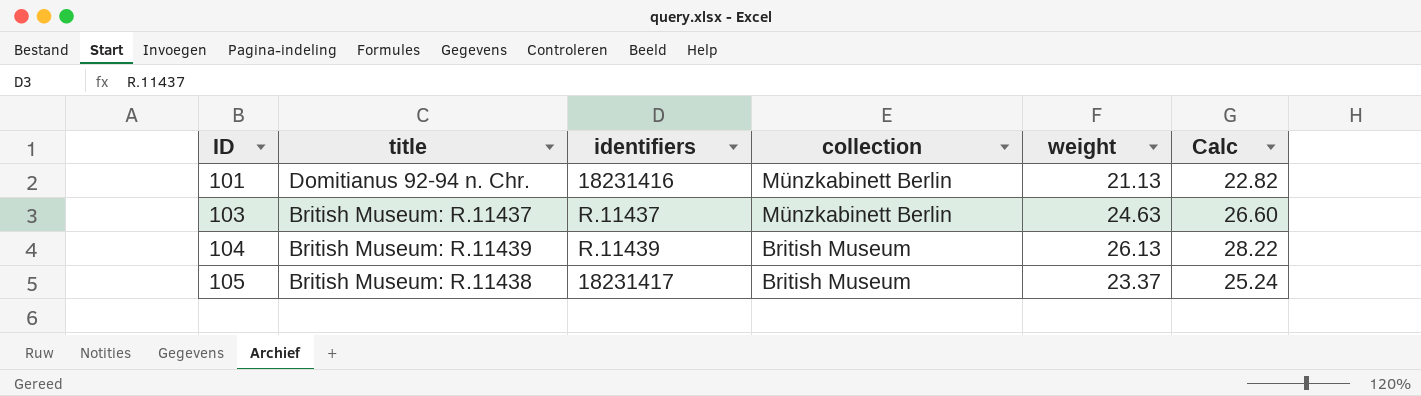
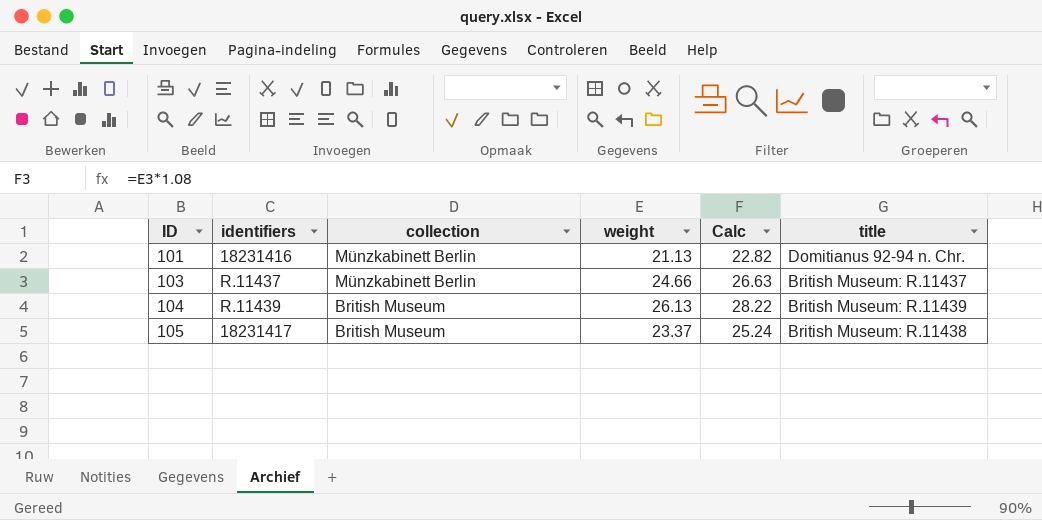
column title | position: 2 -> 6
103 | weight: 24.63 -> 24.66
103 | Calc: 26.60 -> 26.63

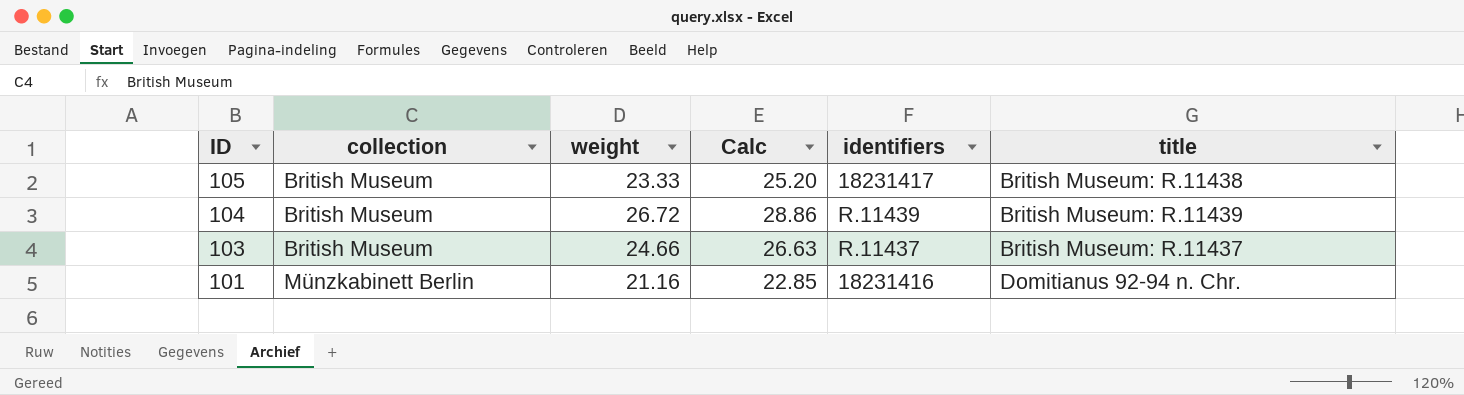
row order: ID ascending -> ID descending
column identifiers | position: 2 -> 5
105 | weight: 23.37 -> 23.33
105 | Calc: 25.24 -> 25.20
104 | weight: 26.13 -> 26.72
104 | Calc: 28.22 -> 28.86
103 | collection: Münzkabinett Berlin -> British Museum
101 | weight: 21.13 -> 21.16
101 | Calc: 22.82 -> 22.85

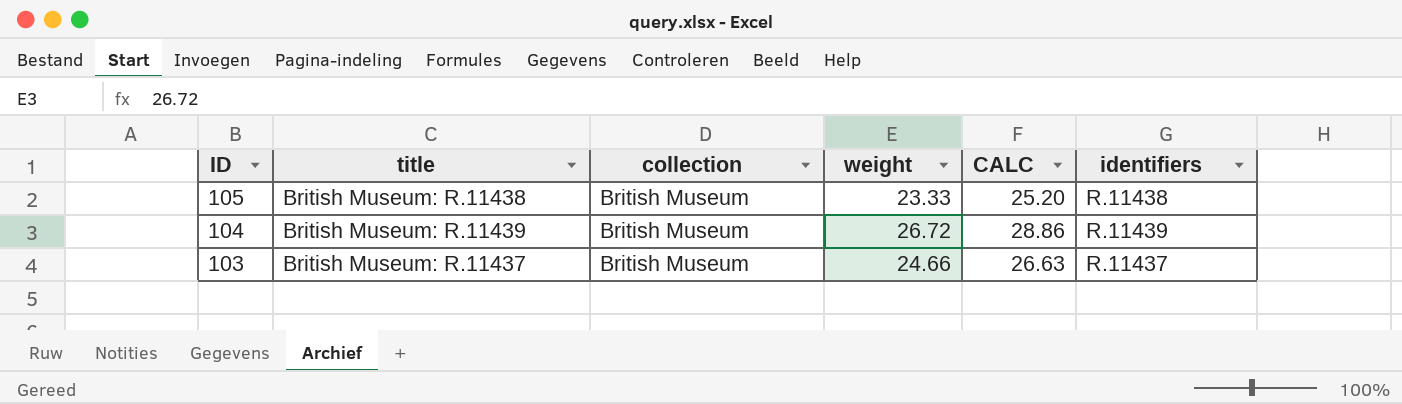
column title | position: 6 -> 2
column name: Calc -> CALC
row 101: Münzkabinett Berlin | 21.16 | 22.85 | 18231416 | Domitianus 92-94 n. Chr. -> none
105 | identifiers: 18231417 -> R.11438

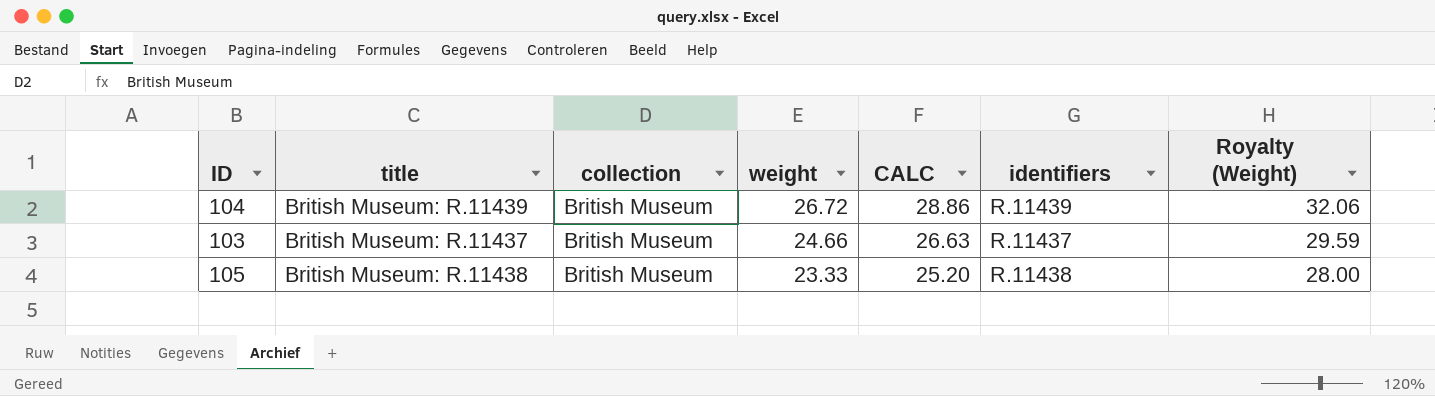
row order: ID descending -> weight descending
column Royalty (Weight) | formula: none -> [weight] * 1.2

